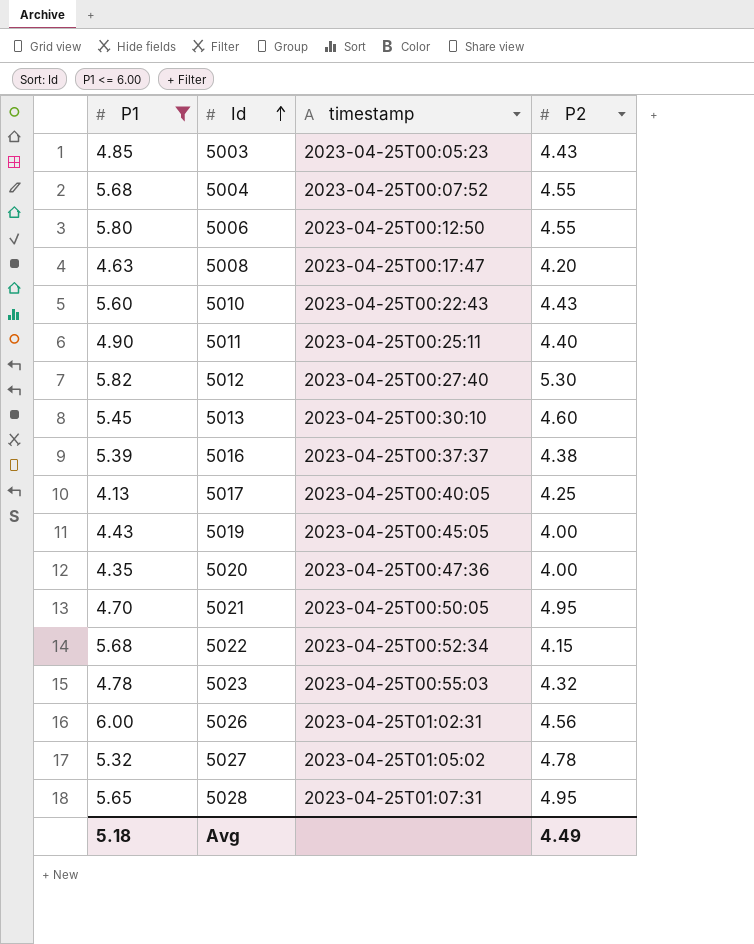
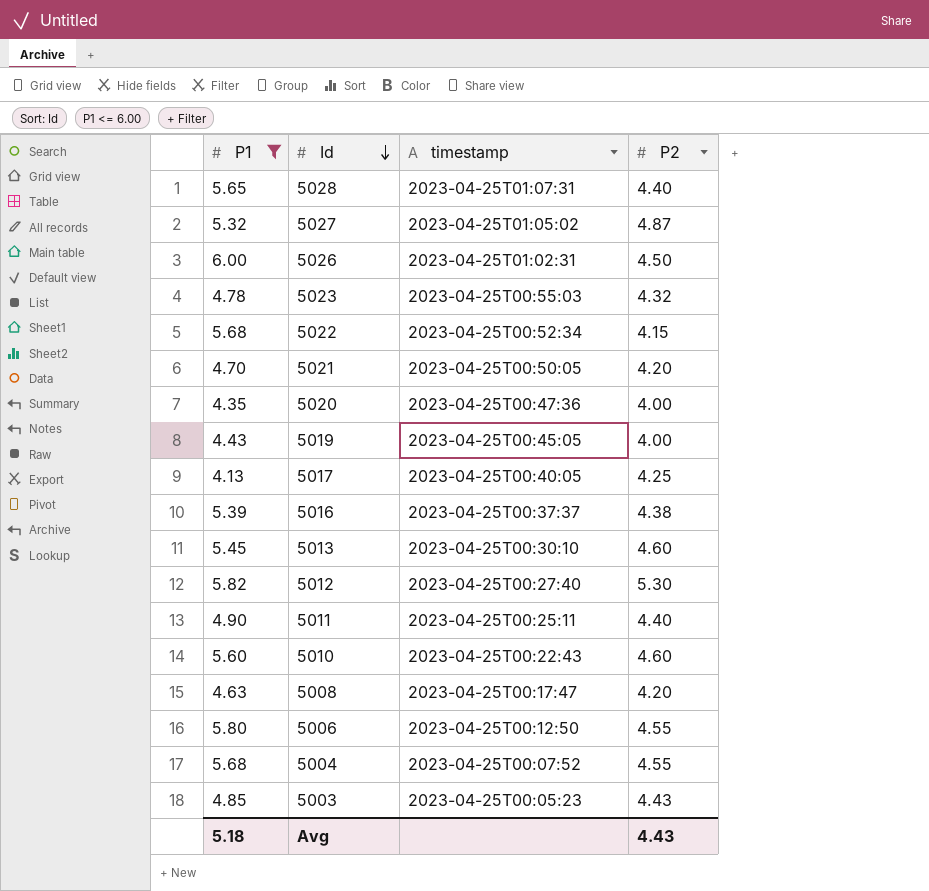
row order: Id ascending -> Id descending
5028 | P2: 4.95 -> 4.40
5027 | P2: 4.78 -> 4.87
5026 | P2: 4.56 -> 4.50
5021 | P2: 4.95 -> 4.20
5010 | P2: 4.43 -> 4.60
Avg | P2: 4.49 -> 4.43

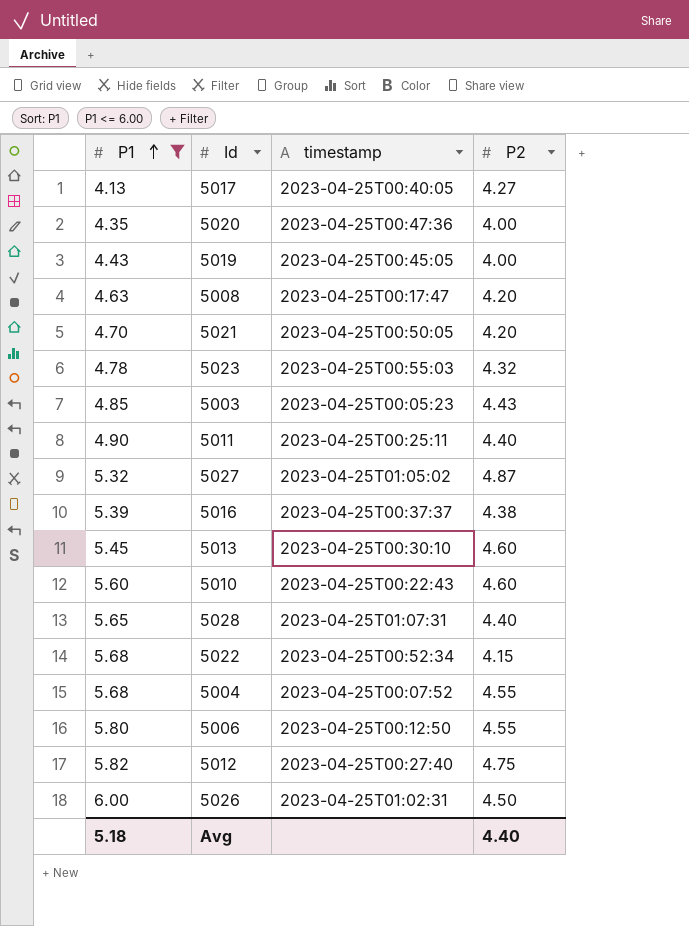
row order: Id descending -> P1 ascending
5017 | P2: 4.25 -> 4.27
5012 | P2: 5.30 -> 4.75
Avg | P2: 4.43 -> 4.40

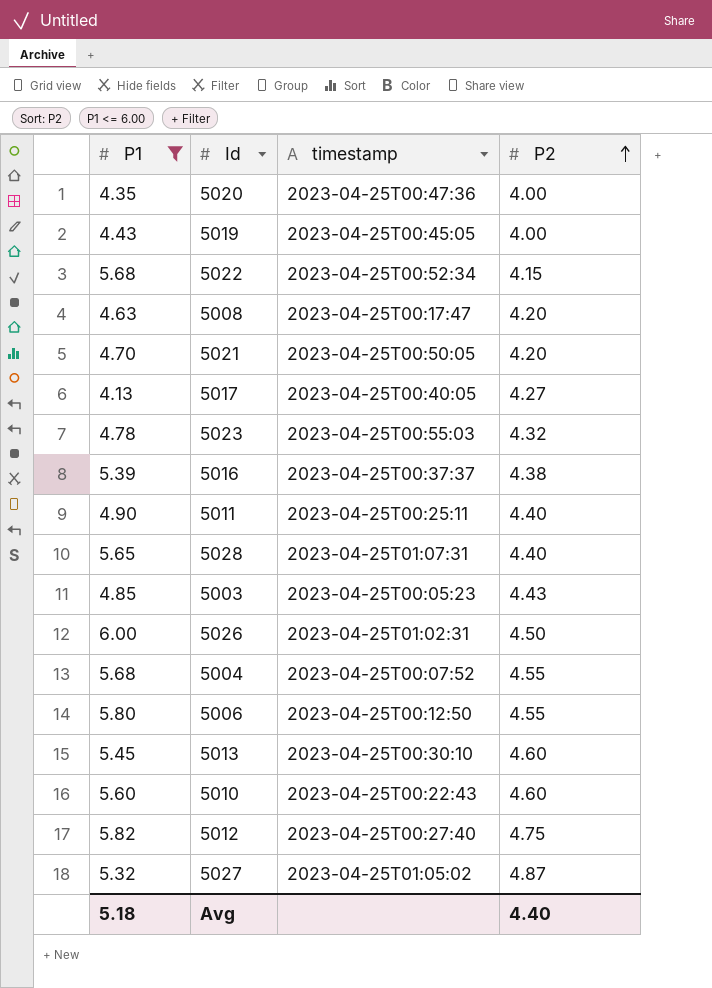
row order: P1 ascending -> P2 ascending

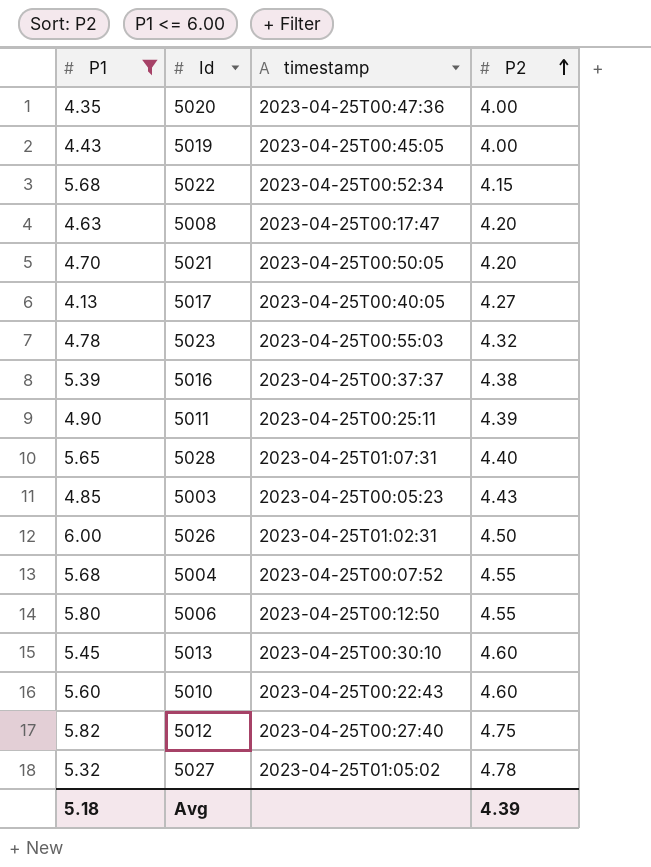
5011 | P2: 4.40 -> 4.39
5027 | P2: 4.87 -> 4.78
Avg | P2: 4.40 -> 4.39

